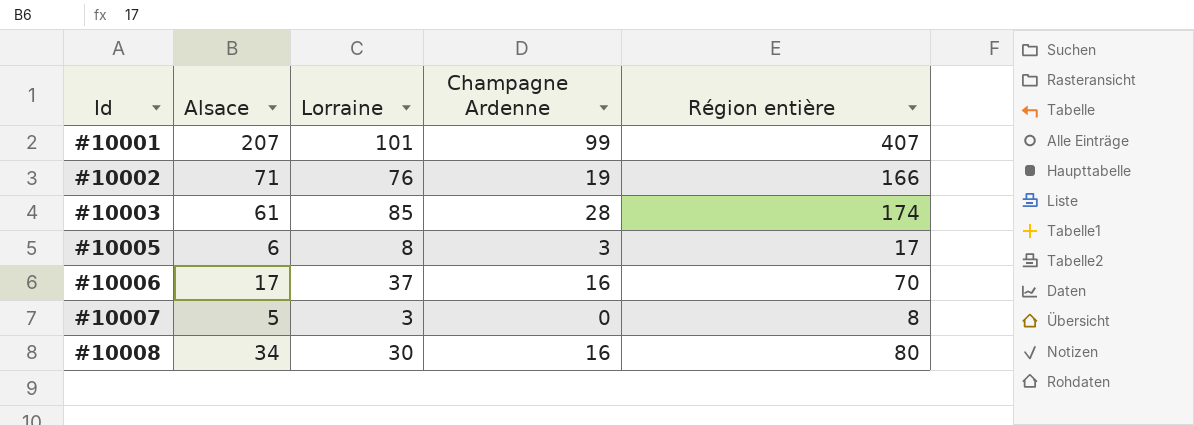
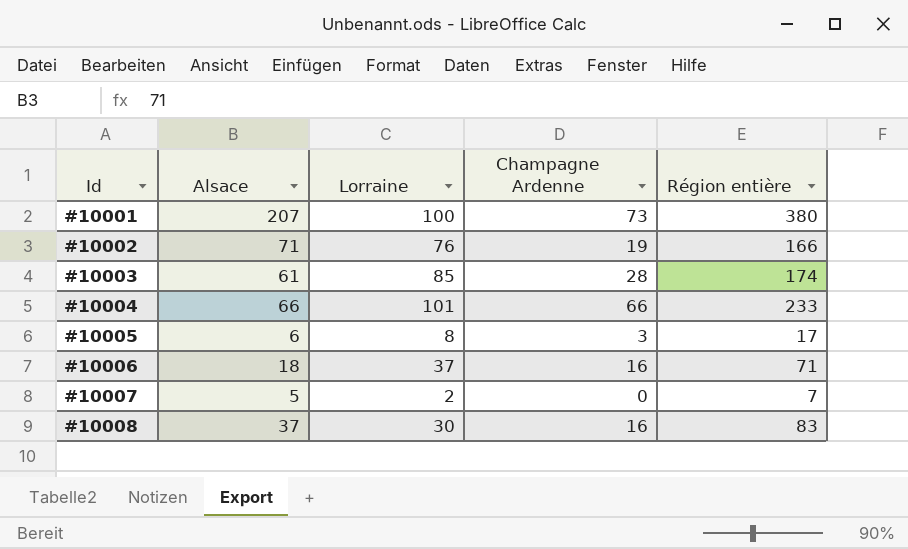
#10001 | Lorraine: 101 -> 100
#10001 | Champagne Ardenne: 99 -> 73
#10001 | Région entière: 407 -> 380
row #10004: none -> 66 | 101 | 66 | 233
#10006 | Alsace: 17 -> 18
#10006 | Région entière: 70 -> 71
#10007 | Lorraine: 3 -> 2
#10007 | Région entière: 8 -> 7
#10008 | Alsace: 34 -> 37
#10008 | Région entière: 80 -> 83

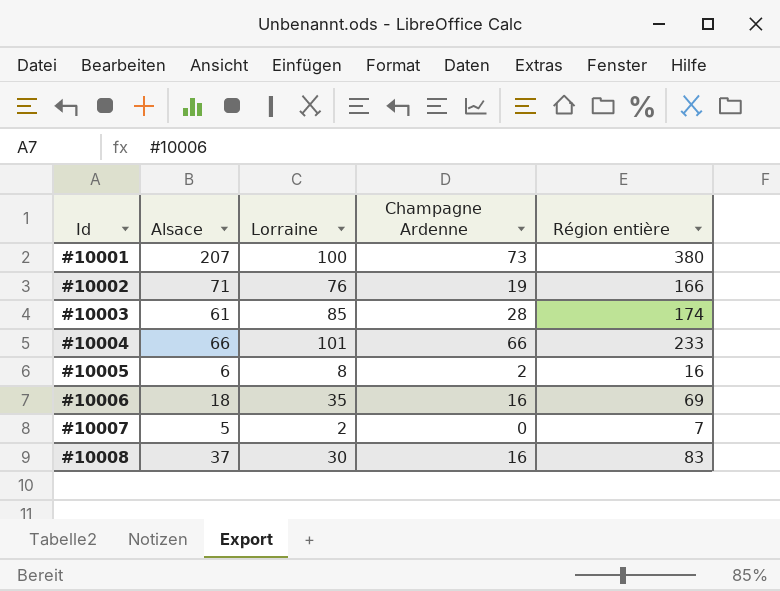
#10005 | Champagne Ardenne: 3 -> 2
#10005 | Région entière: 17 -> 16
#10006 | Lorraine: 37 -> 35
#10006 | Région entière: 71 -> 69

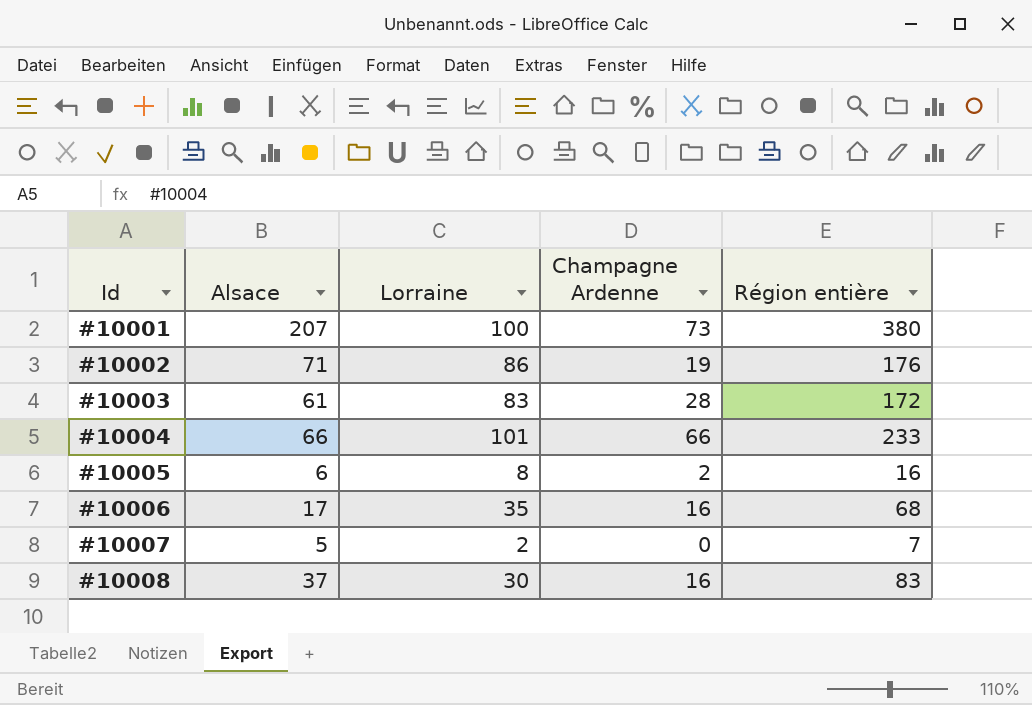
#10002 | Lorraine: 76 -> 86
#10002 | Région entière: 166 -> 176
#10003 | Lorraine: 85 -> 83
#10003 | Région entière: 174 -> 172
#10006 | Alsace: 18 -> 17
#10006 | Région entière: 69 -> 68

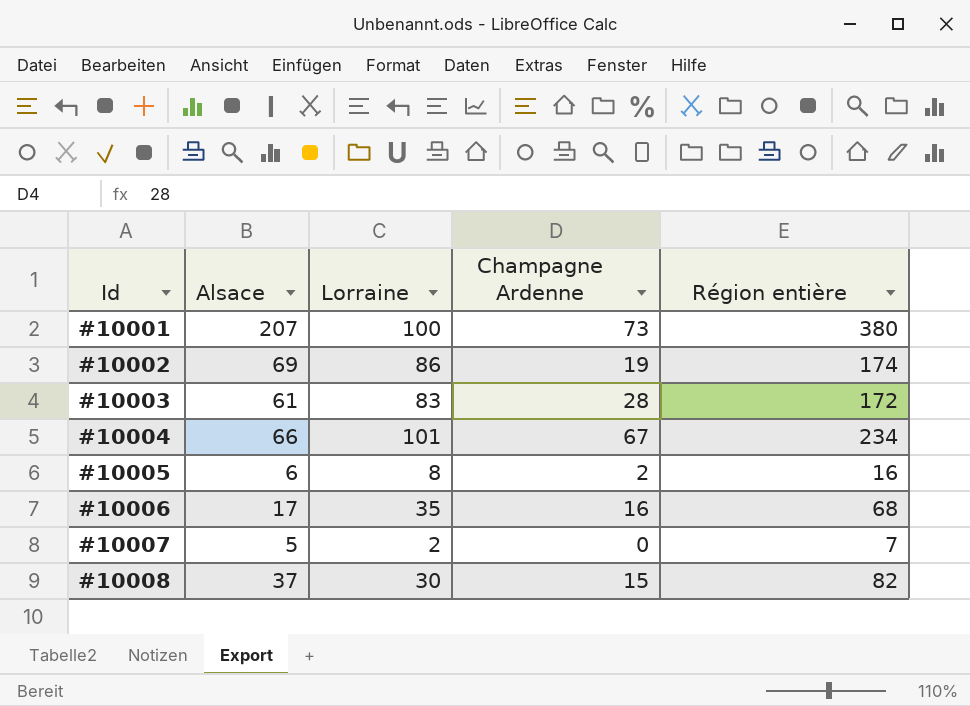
#10002 | Alsace: 71 -> 69
#10002 | Région entière: 176 -> 174
#10004 | Champagne Ardenne: 66 -> 67
#10004 | Région entière: 233 -> 234
#10008 | Champagne Ardenne: 16 -> 15
#10008 | Région entière: 83 -> 82

